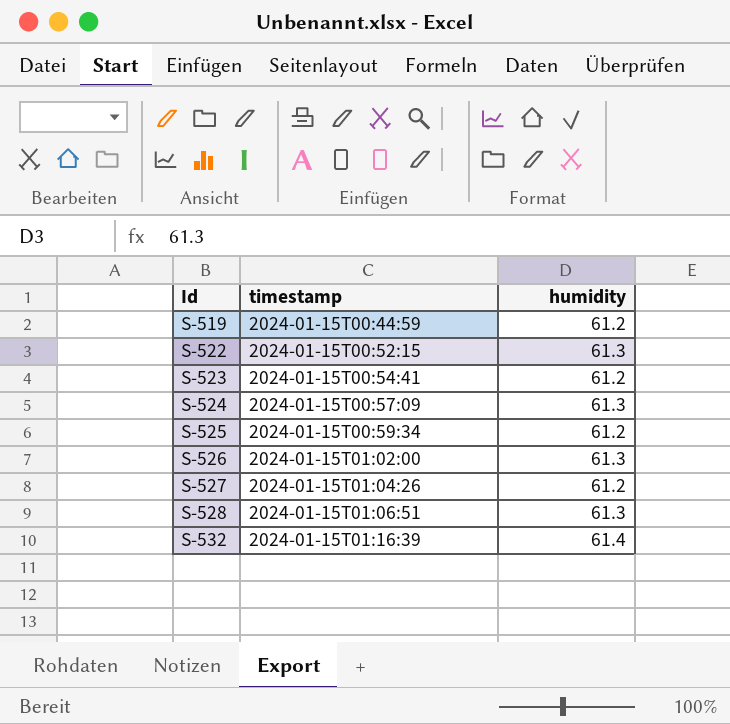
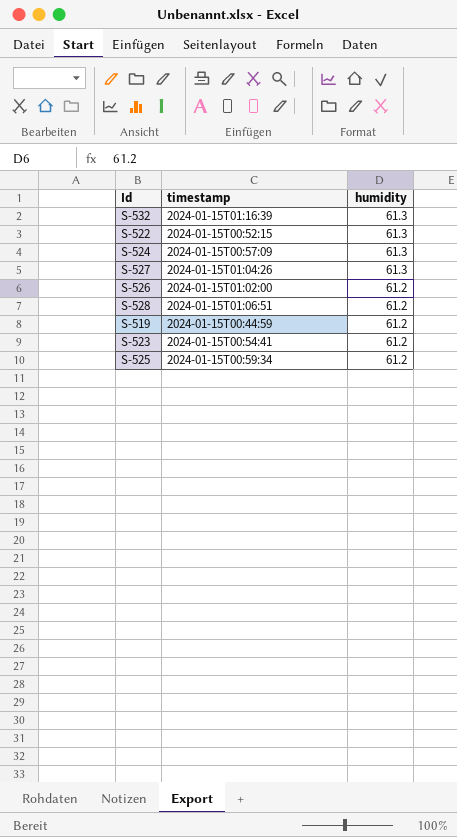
row order: Id ascending -> humidity descending
S-532 | humidity: 61.4 -> 61.3
S-527 | humidity: 61.2 -> 61.3
S-526 | humidity: 61.3 -> 61.2
S-528 | humidity: 61.3 -> 61.2

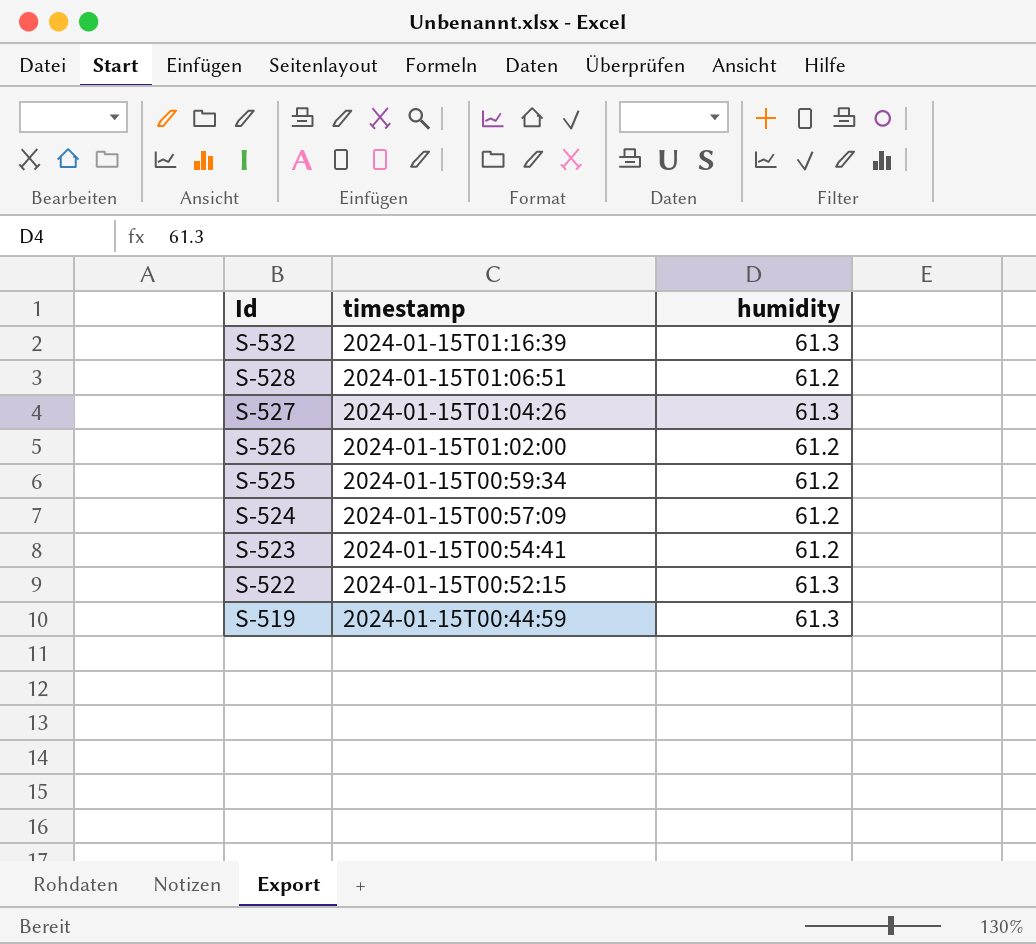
row order: humidity descending -> Id descending
S-524 | humidity: 61.3 -> 61.2
S-519 | humidity: 61.2 -> 61.3

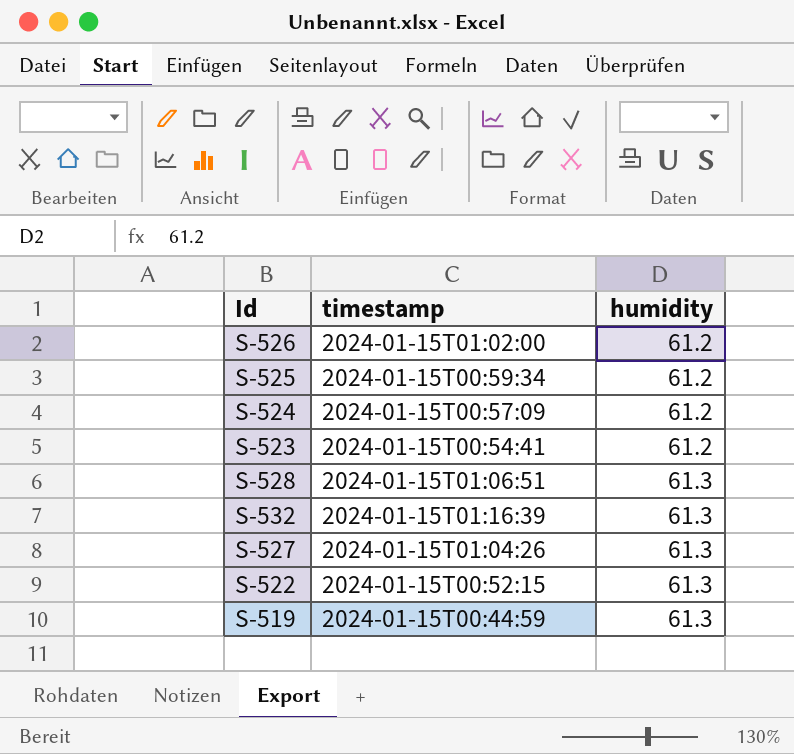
row order: Id descending -> humidity ascending
S-528 | humidity: 61.2 -> 61.3

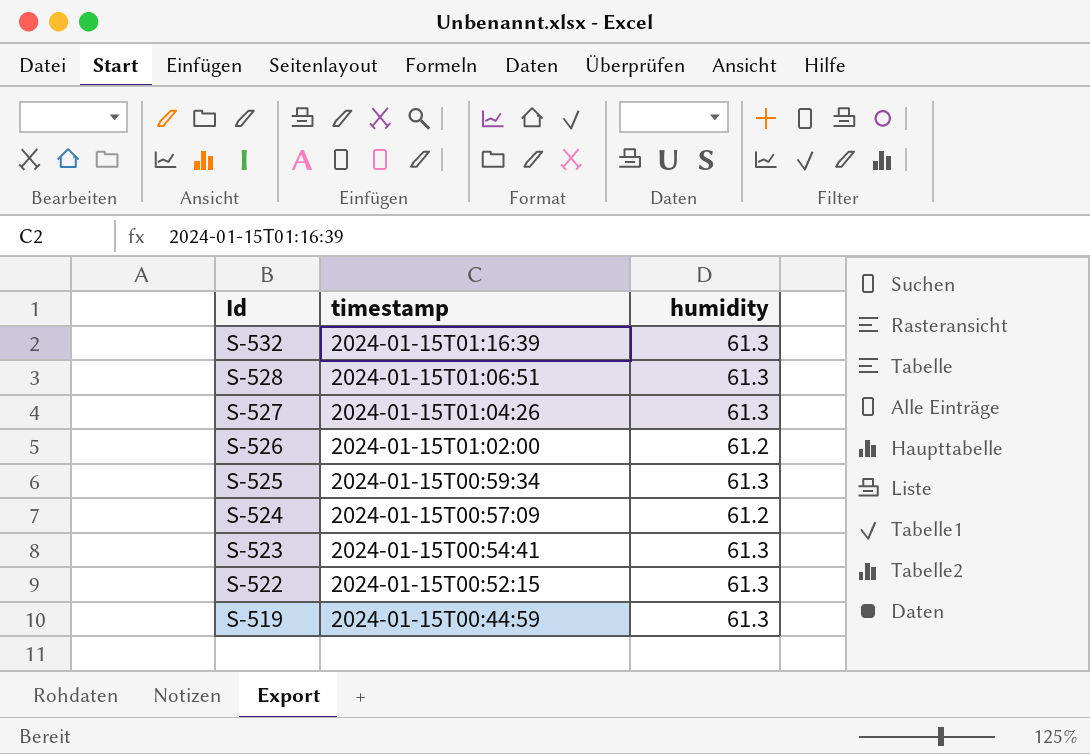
row order: humidity ascending -> Id descending
S-525 | humidity: 61.2 -> 61.3
S-523 | humidity: 61.2 -> 61.3

